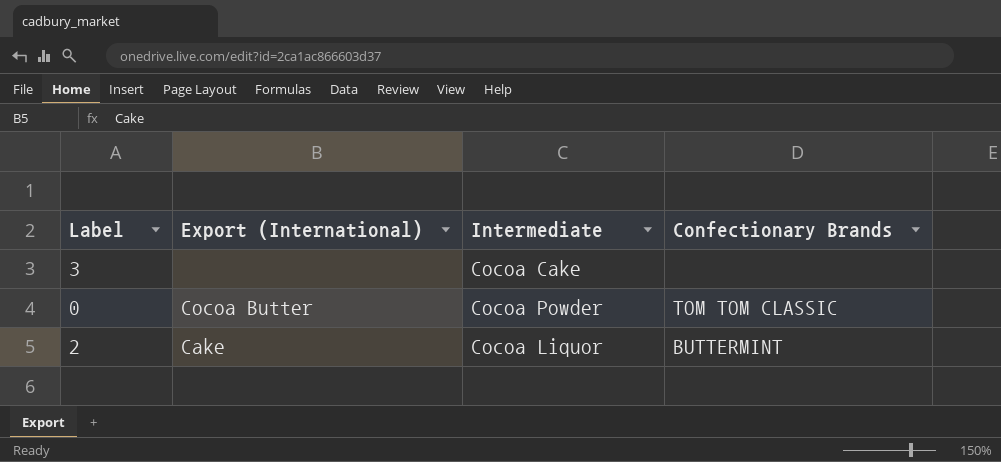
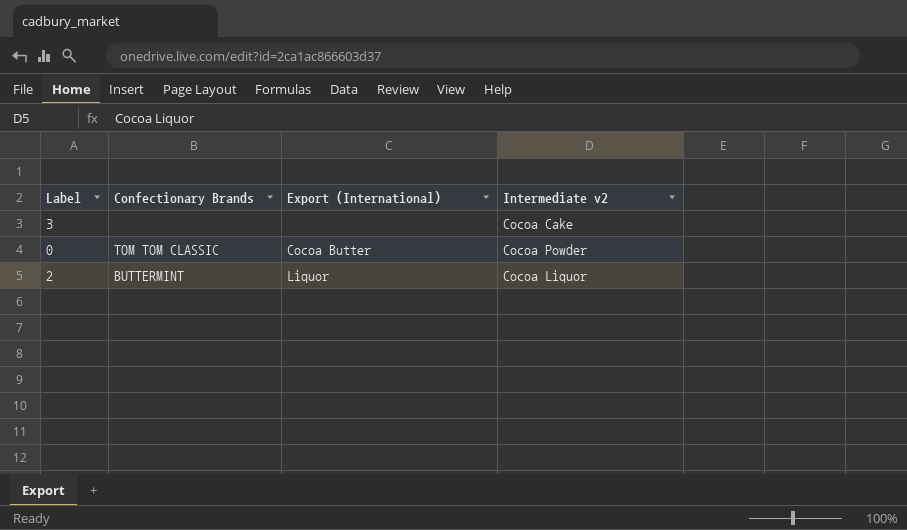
column Confectionary Brands | position: 4 -> 2
column name: Intermediate -> Intermediate v2
2 | Export (International): Cake -> Liquor

